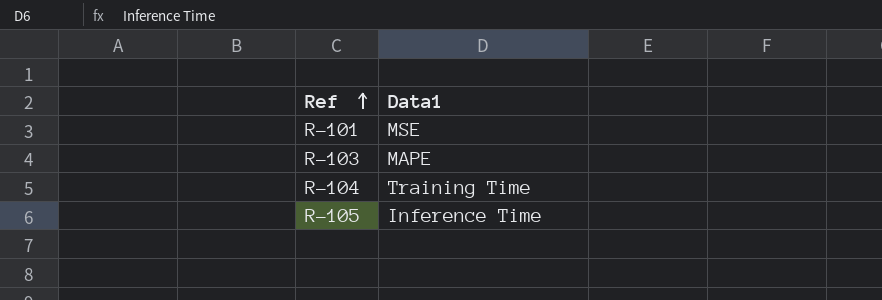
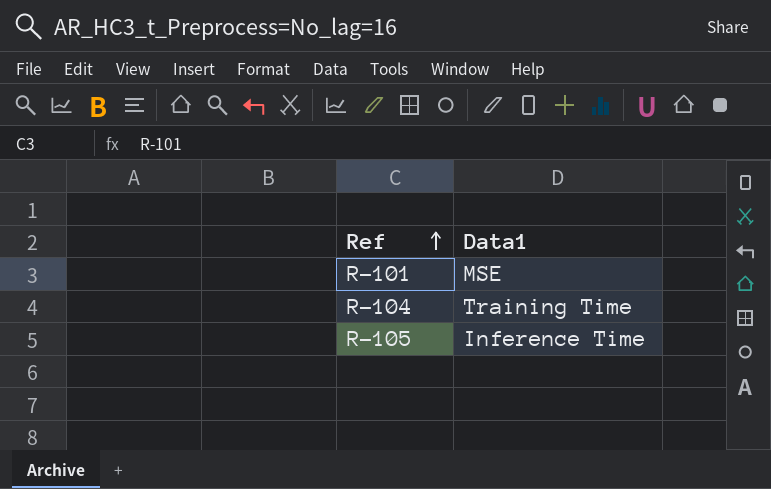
row R-103: MAPE -> none

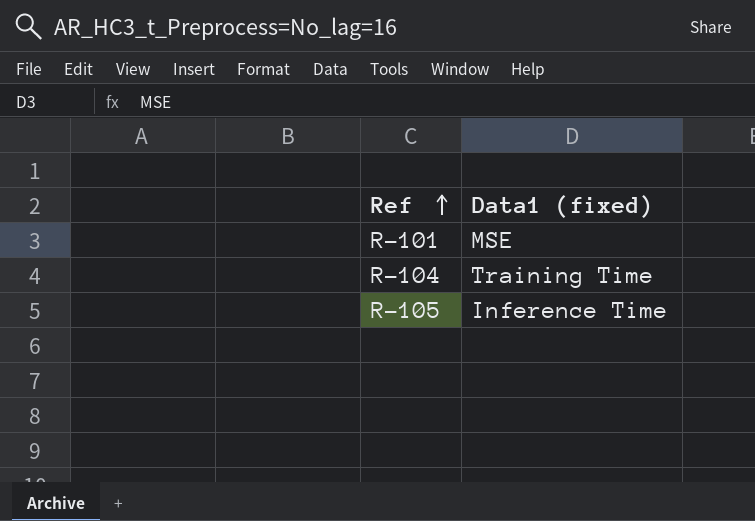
column name: Data1 -> Data1 (fixed)

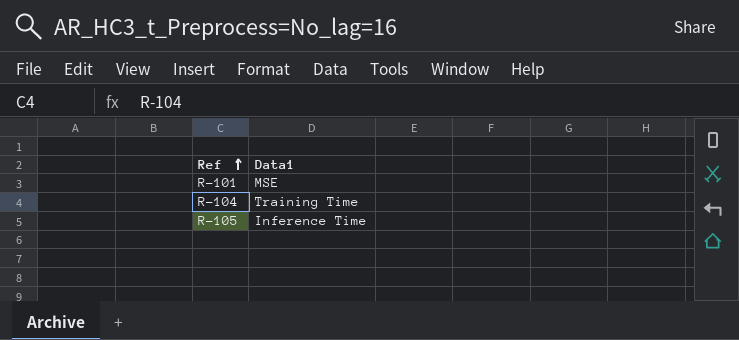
column name: Data1 (fixed) -> Data1

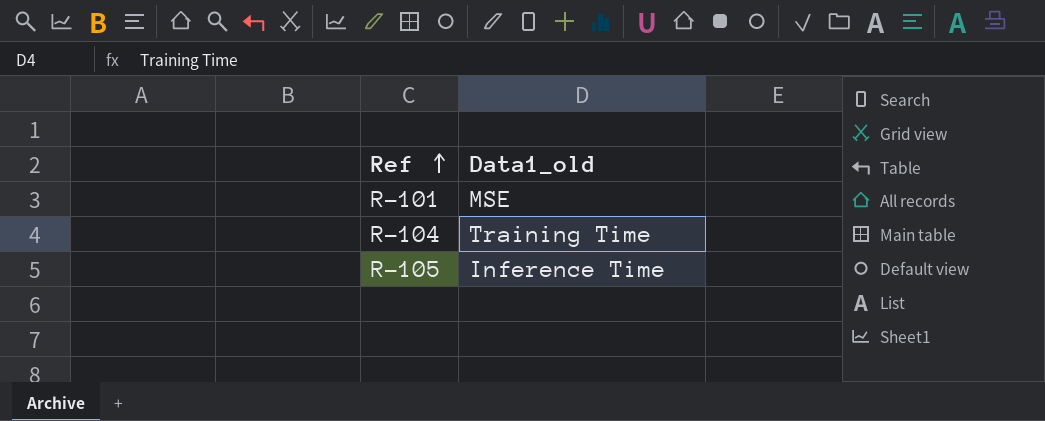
column name: Data1 -> Data1_old

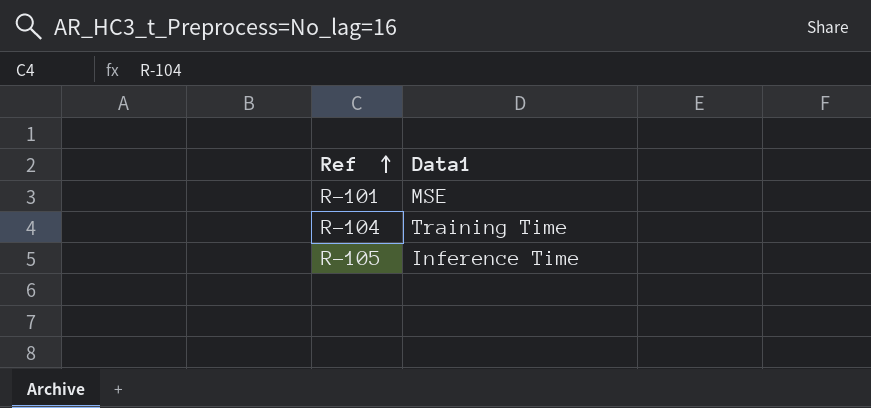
column name: Data1_old -> Data1

